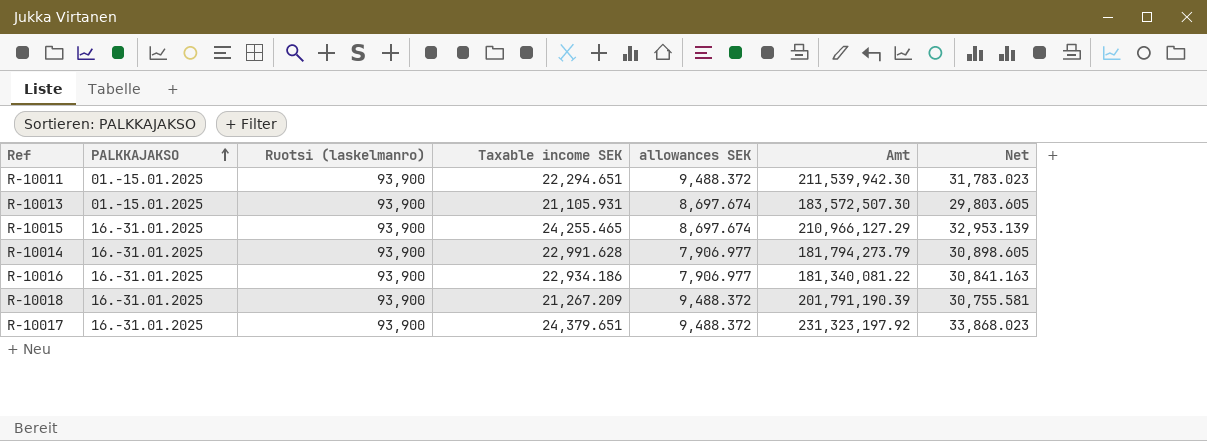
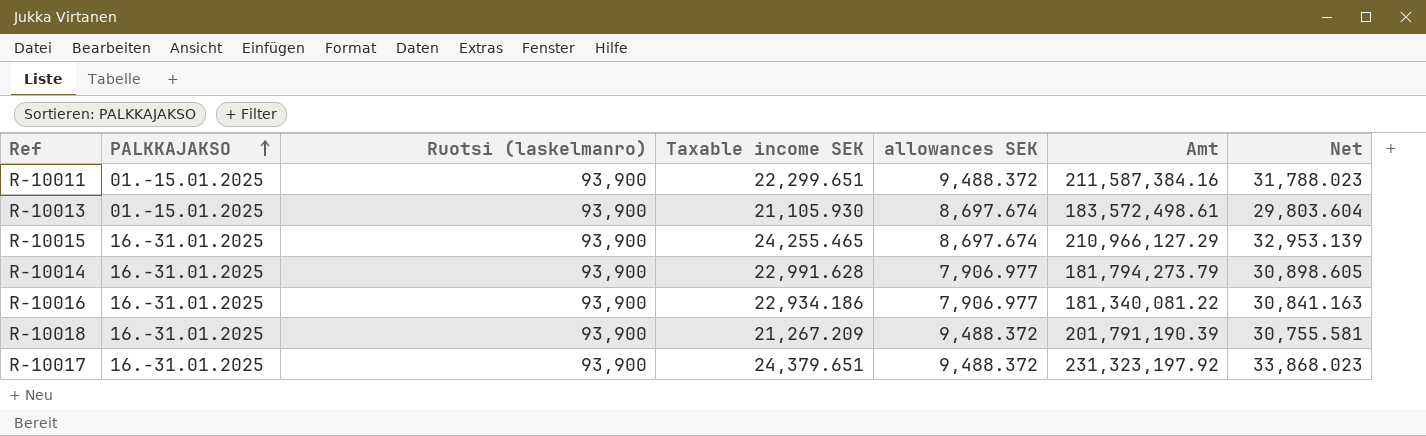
R-10011 | Taxable income SEK: 22,294.651 -> 22,299.651
R-10011 | Amt: 211,539,942.30 -> 211,587,384.16
R-10011 | Net: 31,783.023 -> 31,788.023
R-10013 | Taxable income SEK: 21,105.931 -> 21,105.930
R-10013 | Amt: 183,572,507.30 -> 183,572,498.61
R-10013 | Net: 29,803.605 -> 29,803.604

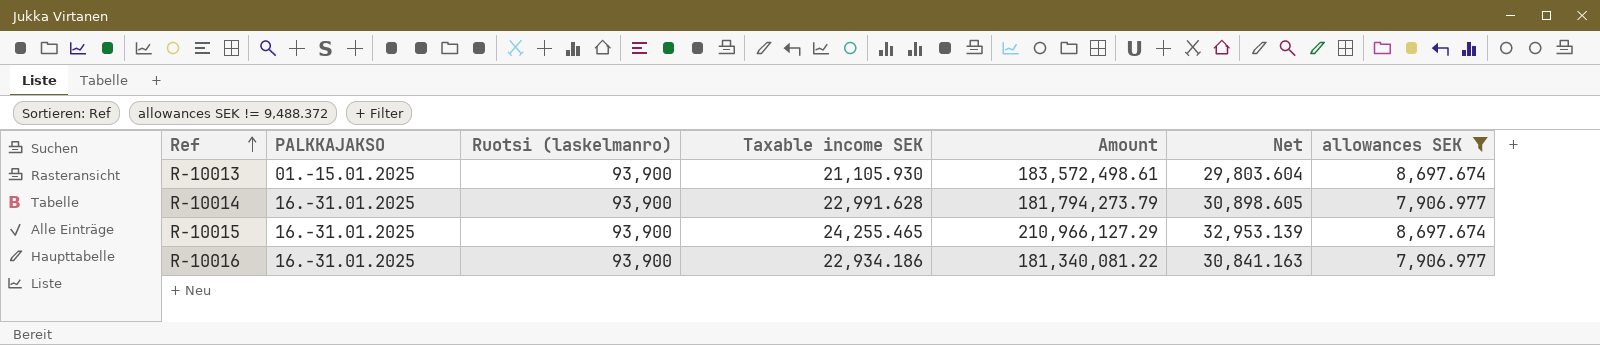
filter: none -> allowances SEK != 9,488.372
row order: PALKKAJAKSO ascending -> Ref ascending
column name: Amt -> Amount
column allowances SEK | position: 5 -> 7

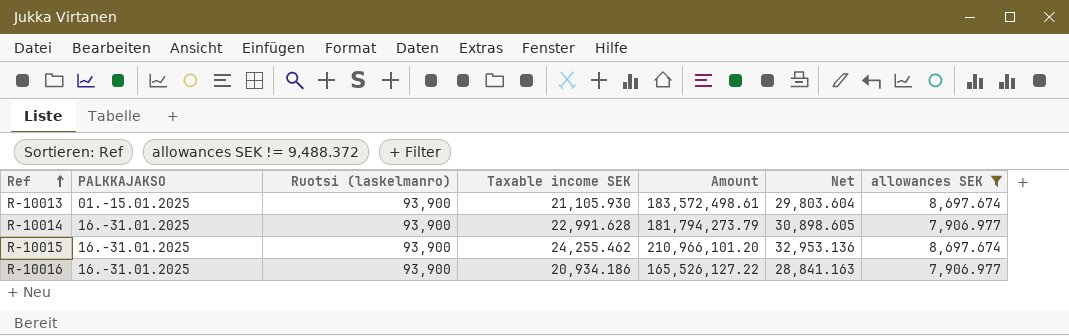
R-10015 | Taxable income SEK: 24,255.465 -> 24,255.462
R-10015 | Amount: 210,966,127.29 -> 210,966,101.20
R-10015 | Net: 32,953.139 -> 32,953.136
R-10016 | Taxable income SEK: 22,934.186 -> 20,934.186
R-10016 | Amount: 181,340,081.22 -> 165,526,127.22
R-10016 | Net: 30,841.163 -> 28,841.163

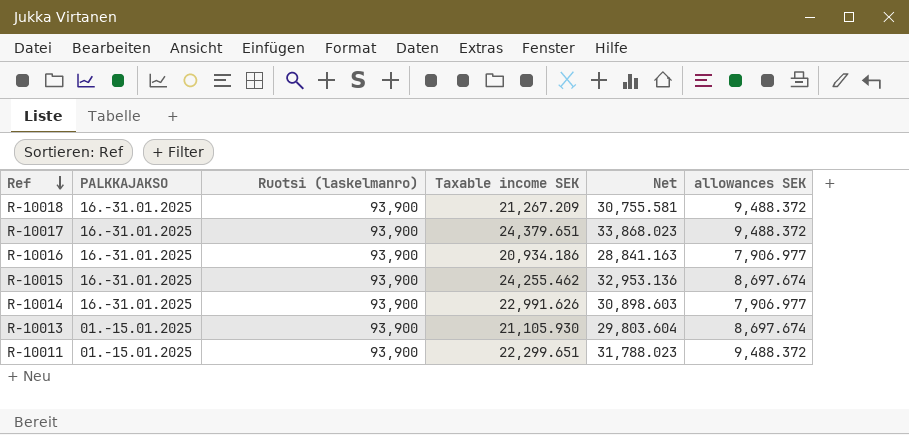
filter: allowances SEK != 9,488.372 -> none
row order: Ref ascending -> Ref descending
column Amount | formula: [Taxable income SEK] * [allowances SEK] -> none
R-10014 | Taxable income SEK: 22,991.628 -> 22,991.626
R-10014 | Net: 30,898.605 -> 30,898.603

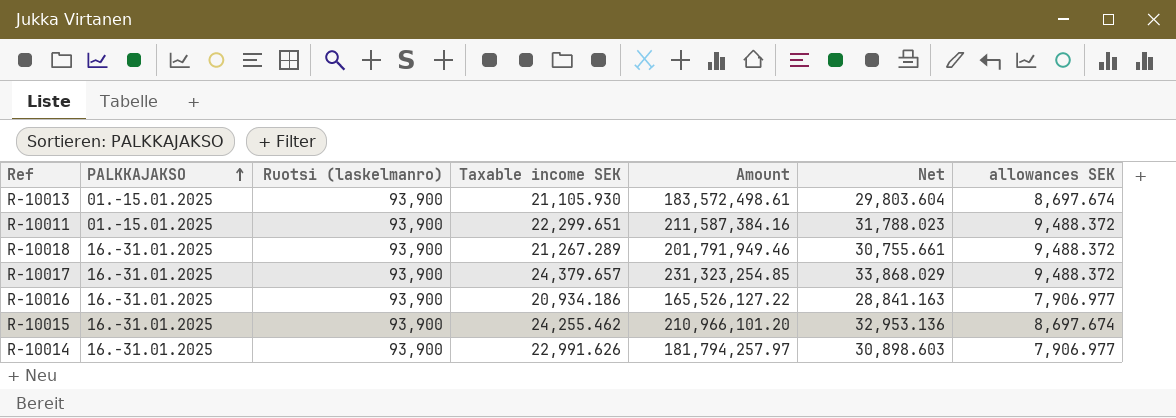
row order: Ref descending -> PALKKAJAKSO ascending
column Amount | formula: none -> [Taxable income SEK] * [allowances SEK]
R-10018 | Taxable income SEK: 21,267.209 -> 21,267.289
R-10018 | Net: 30,755.581 -> 30,755.661
R-10017 | Taxable income SEK: 24,379.651 -> 24,379.657
R-10017 | Net: 33,868.023 -> 33,868.029

